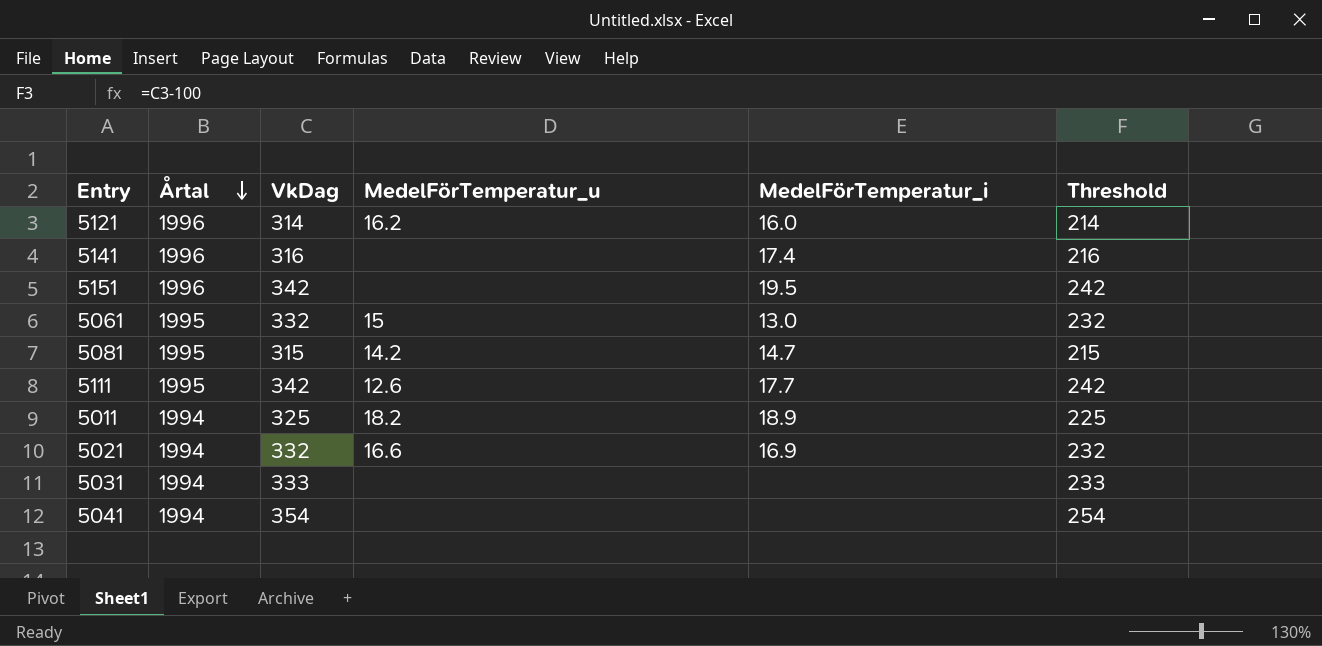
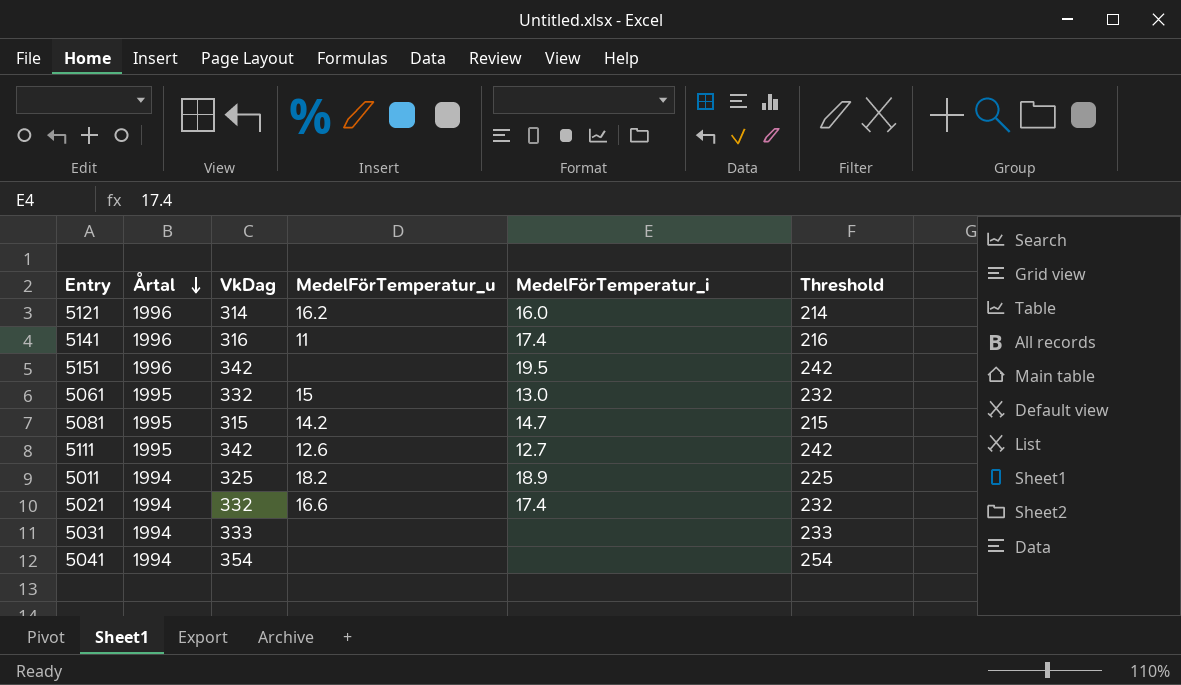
5141 | MedelFörTemperatur_u: none -> 11
5111 | MedelFörTemperatur_i: 17.7 -> 12.7
5021 | MedelFörTemperatur_i: 16.9 -> 17.4

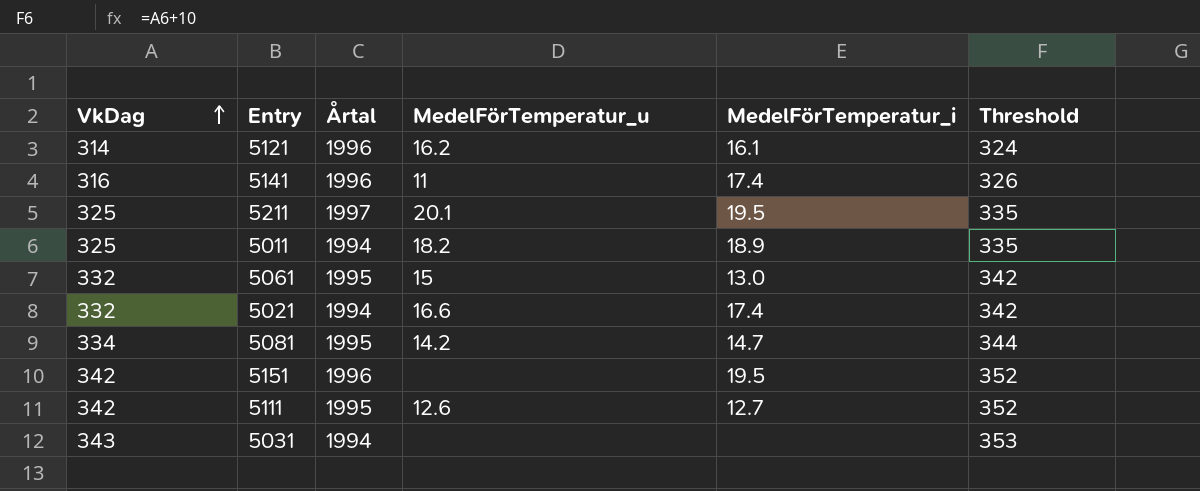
row order: Årtal descending -> VkDag ascending
column VkDag | position: 3 -> 1
column Threshold | formula: [VkDag] - 100 -> [VkDag] + 10
row 5041: 1994 | 354 | none | none | 254 -> none
5121 | MedelFörTemperatur_i: 16.0 -> 16.1
row 5211: none -> 325 | 1997 | 20.1 | 19.5 | 335
5081 | VkDag: 315 -> 334
5031 | VkDag: 333 -> 343

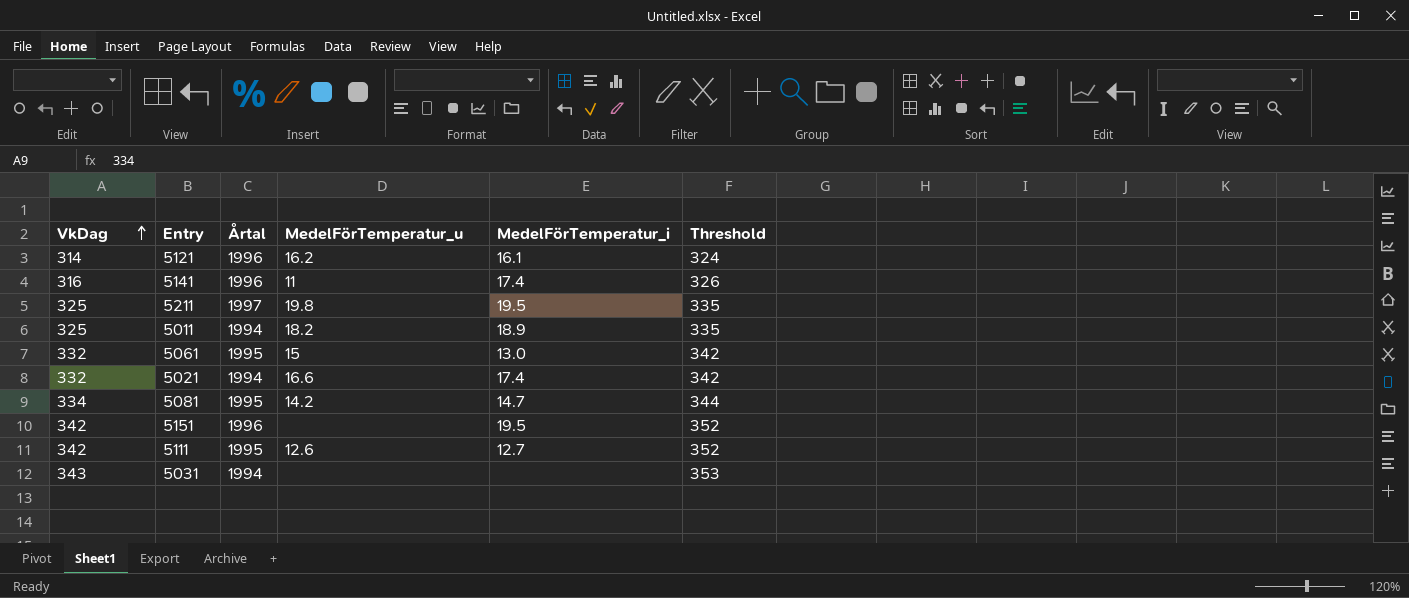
5211 | MedelFörTemperatur_u: 20.1 -> 19.8

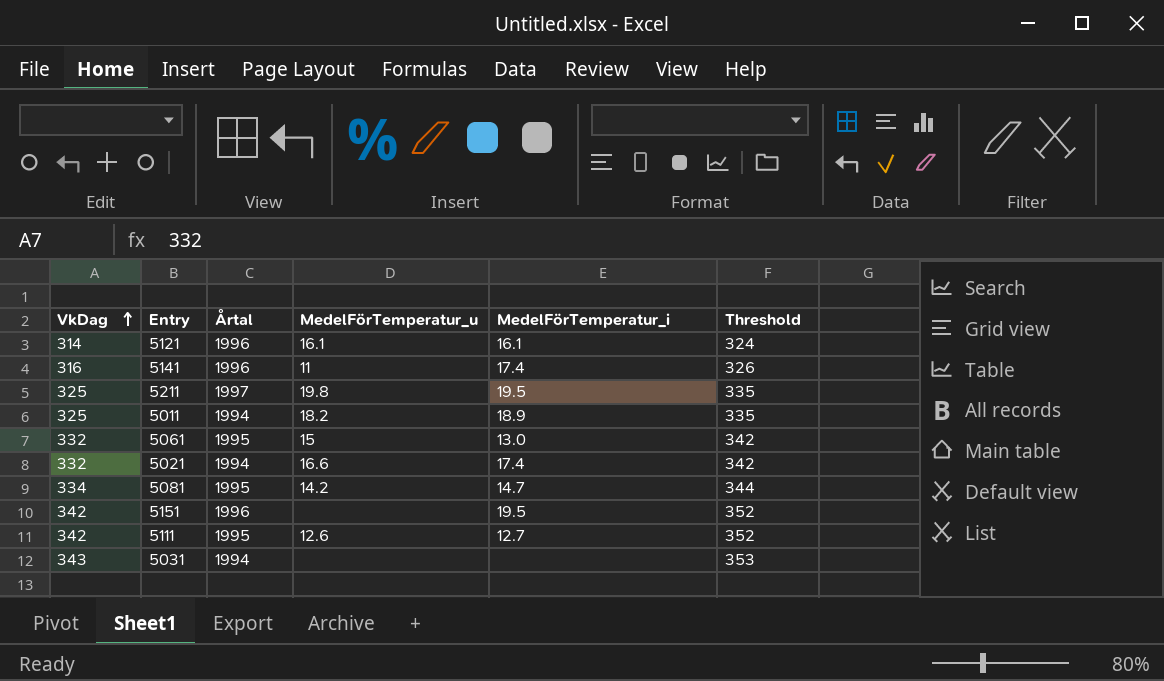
5121 | MedelFörTemperatur_u: 16.2 -> 16.1

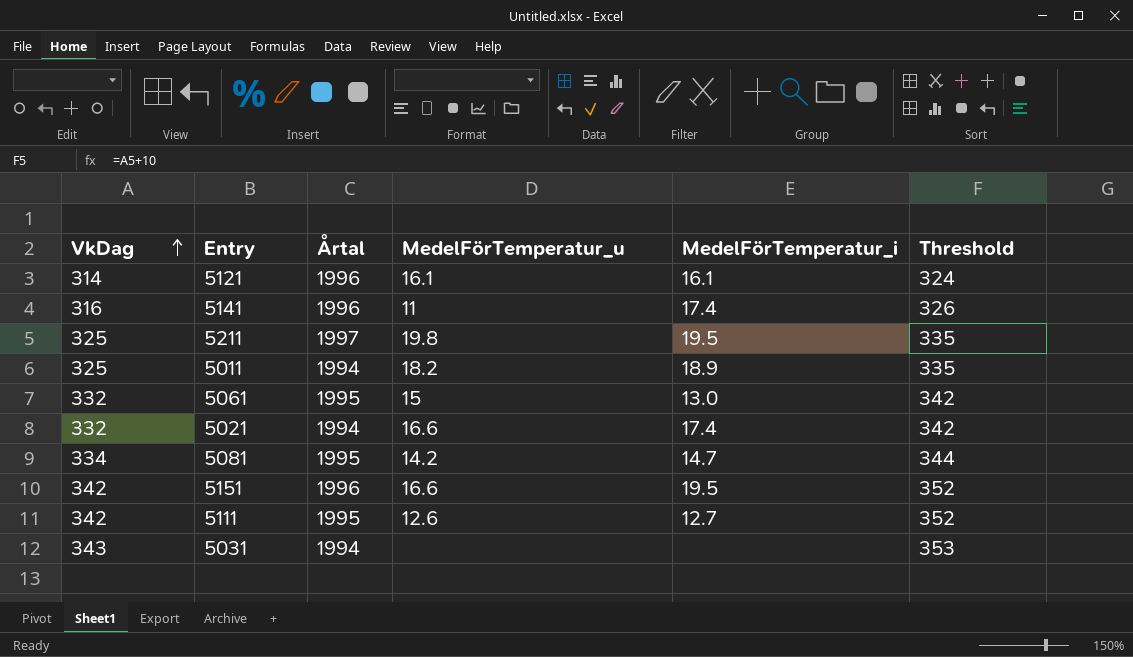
5151 | MedelFörTemperatur_u: none -> 16.6

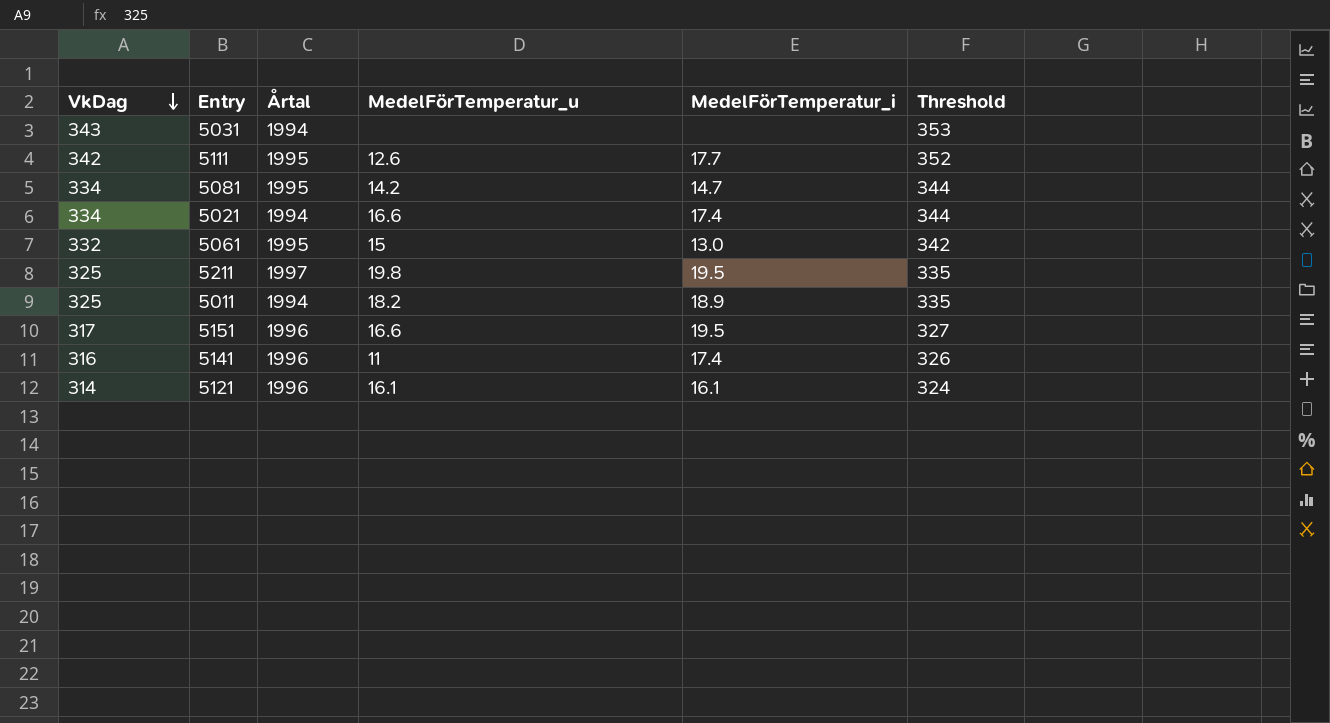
row order: VkDag ascending -> VkDag descending
5111 | MedelFörTemperatur_i: 12.7 -> 17.7
5021 | VkDag: 332 -> 334
5021 | Threshold: 342 -> 344
5151 | VkDag: 342 -> 317
5151 | Threshold: 352 -> 327

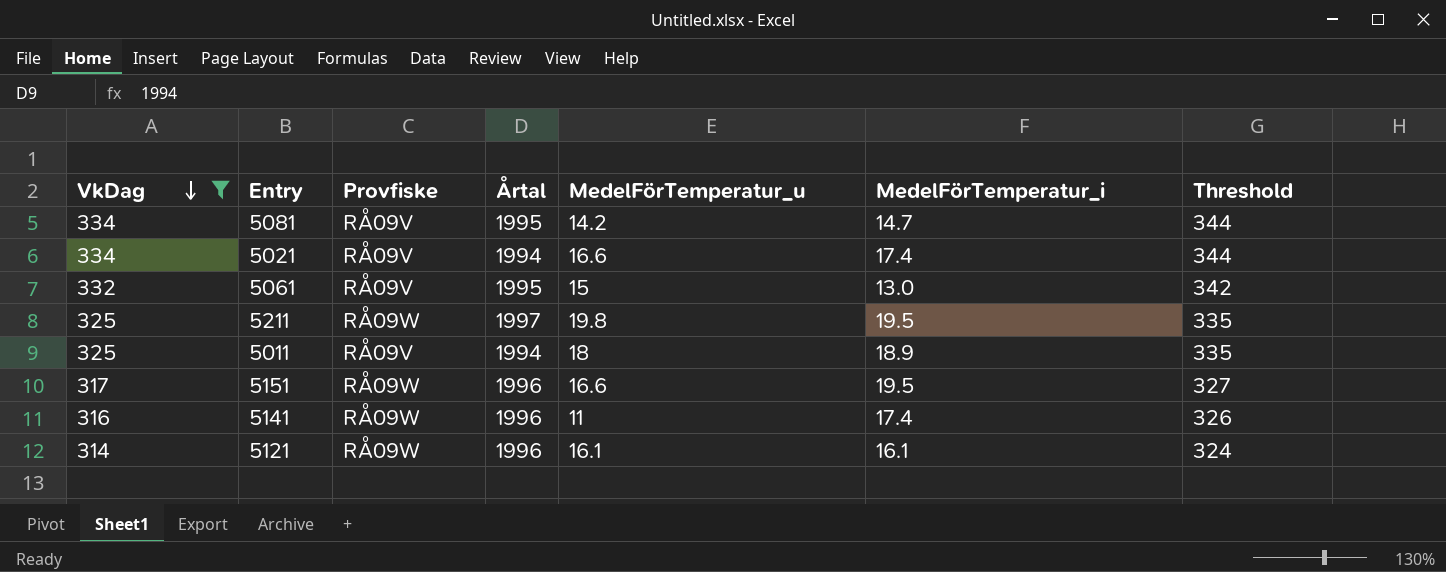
filter: none -> VkDag <= 334
column Provfiske | position: none -> 3
5011 | MedelFörTemperatur_u: 18.2 -> 18

